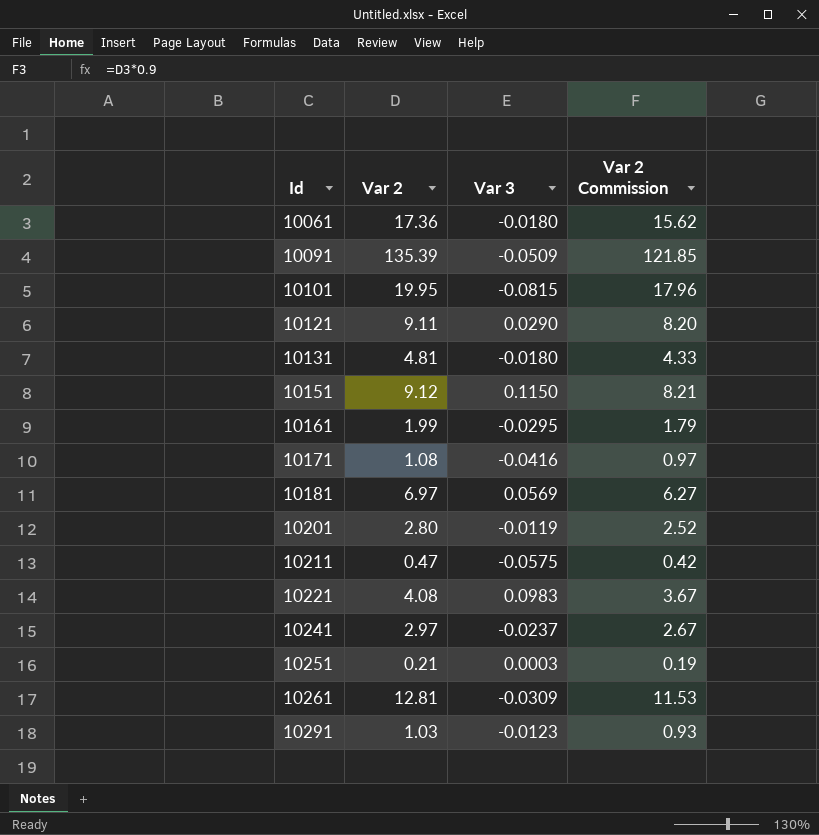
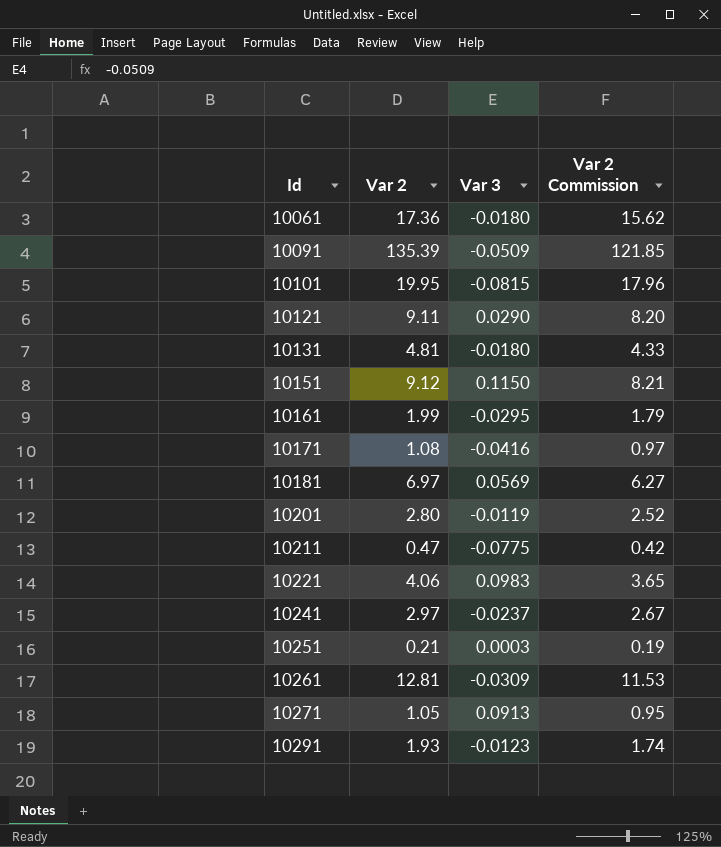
10211 | Var 3: -0.0575 -> -0.0775
10221 | Var 2: 4.08 -> 4.06
10221 | Var 2 Commission: 3.67 -> 3.65
row 10271: none -> 1.05 | 0.0913 | 0.95
10291 | Var 2: 1.03 -> 1.93
10291 | Var 2 Commission: 0.93 -> 1.74

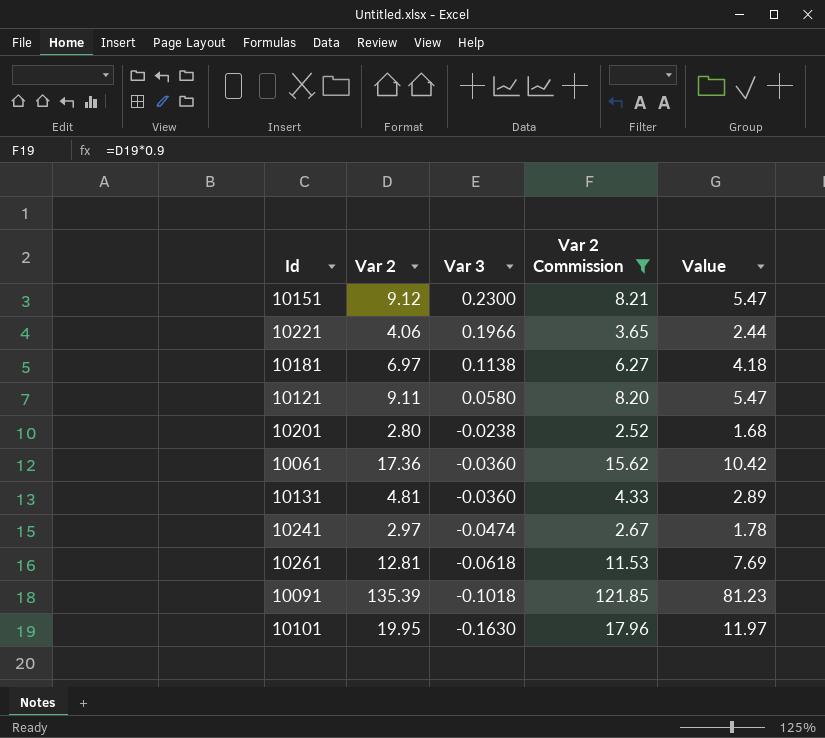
filter: none -> Var 2 Commission >= 2.52
row order: Id ascending -> Var 3 descending
column Value | formula: none -> [Var 2] * 0.6
10151 | Var 3: 0.1150 -> 0.2300
10221 | Var 3: 0.0983 -> 0.1966
10181 | Var 3: 0.0569 -> 0.1138
10121 | Var 3: 0.0290 -> 0.0580
10201 | Var 3: -0.0119 -> -0.0238
10061 | Var 3: -0.0180 -> -0.0360
10131 | Var 3: -0.0180 -> -0.0360
10241 | Var 3: -0.0237 -> -0.0474
10261 | Var 3: -0.0309 -> -0.0618
10091 | Var 3: -0.0509 -> -0.1018
10101 | Var 3: -0.0815 -> -0.1630

